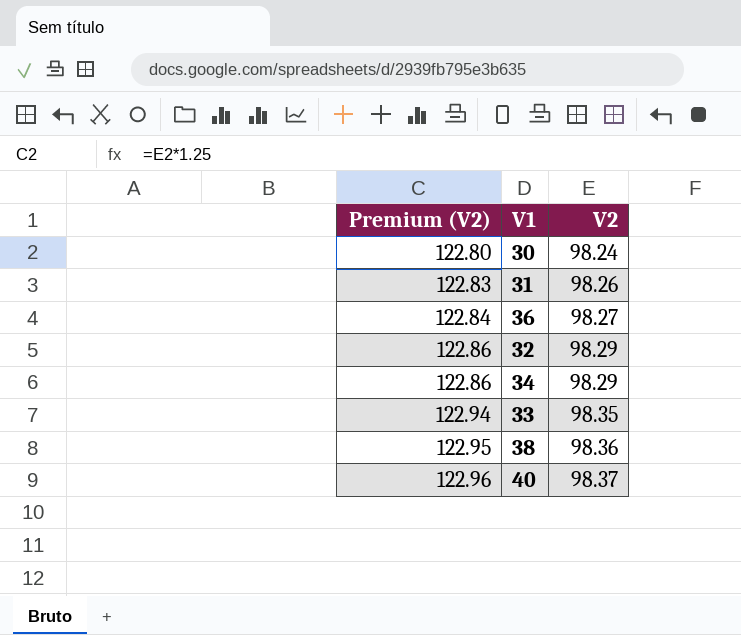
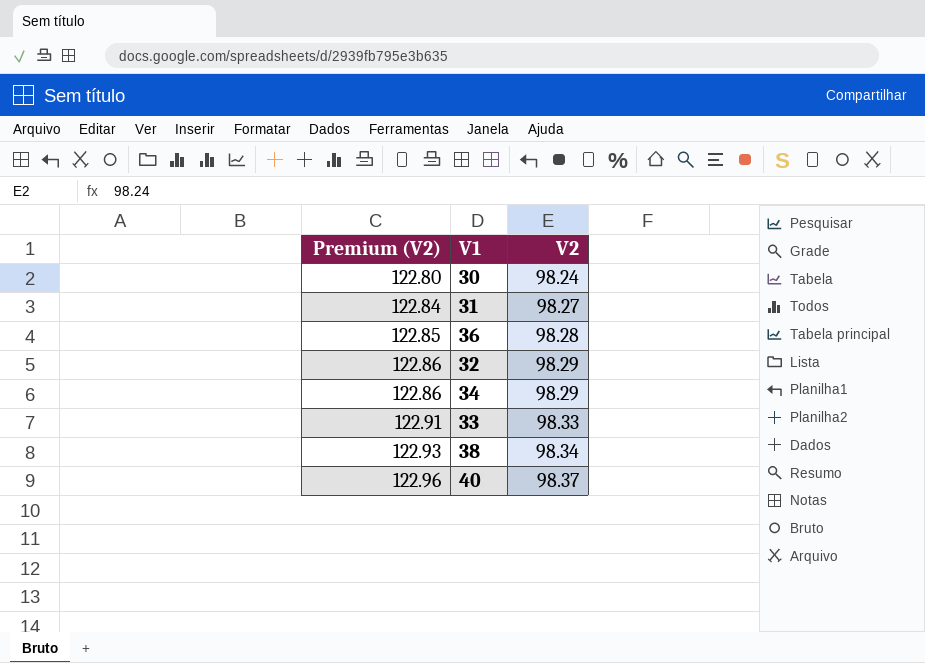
31 | Premium (V2): 122.83 -> 122.84
31 | V2: 98.26 -> 98.27
36 | Premium (V2): 122.84 -> 122.85
36 | V2: 98.27 -> 98.28
33 | Premium (V2): 122.94 -> 122.91
33 | V2: 98.35 -> 98.33
38 | Premium (V2): 122.95 -> 122.93
38 | V2: 98.36 -> 98.34

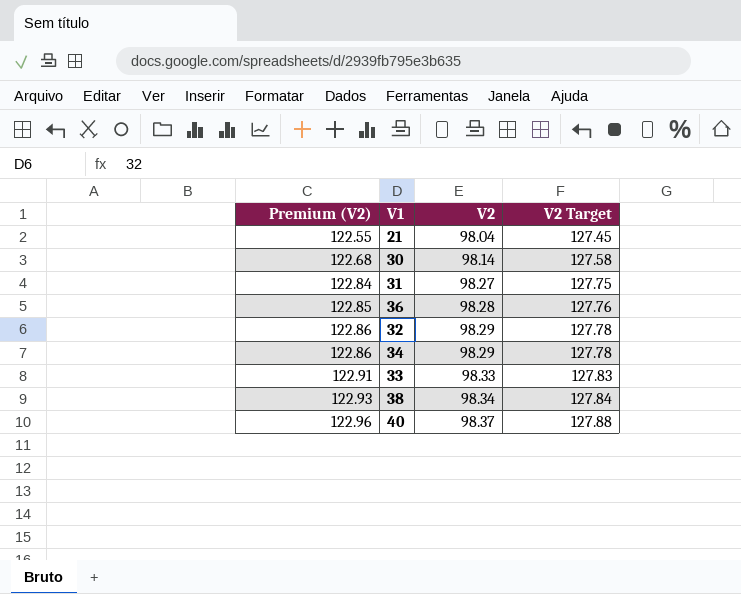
column V2 Target | formula: none -> [V2] * 1.3
row 21: none -> 122.55 | 98.04 | 127.45
30 | Premium (V2): 122.80 -> 122.68
30 | V2: 98.24 -> 98.14

